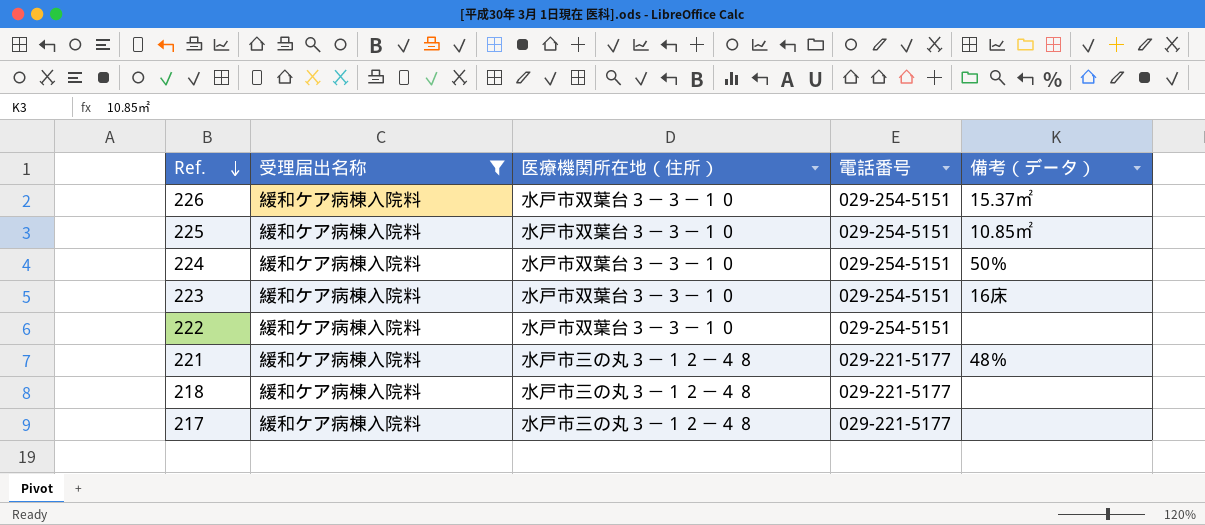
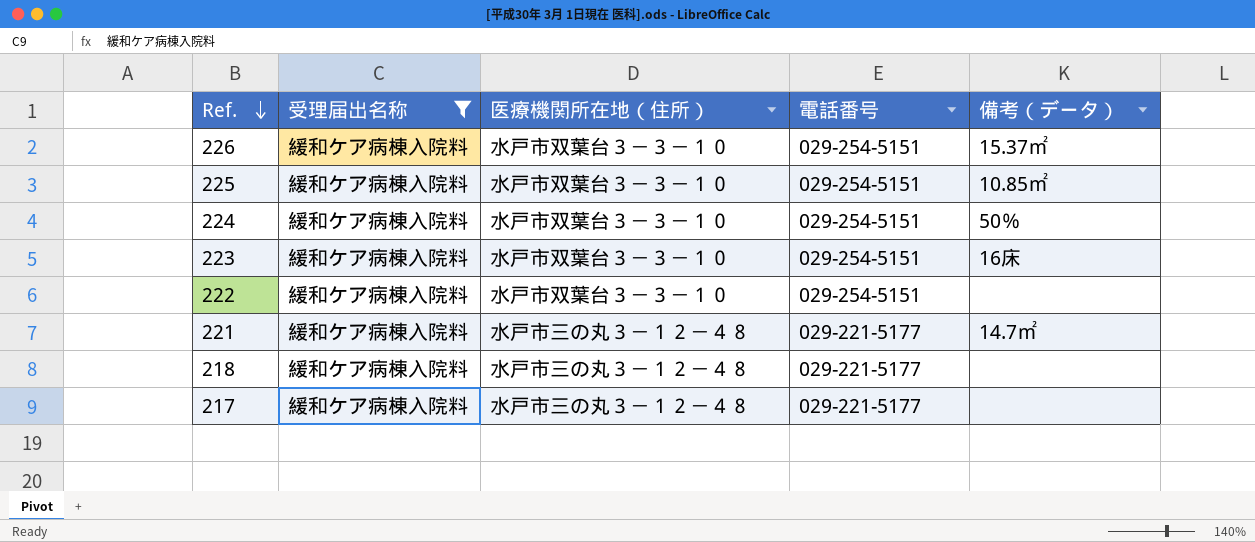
221 | 備考（データ）: 48％ -> 14.7㎡

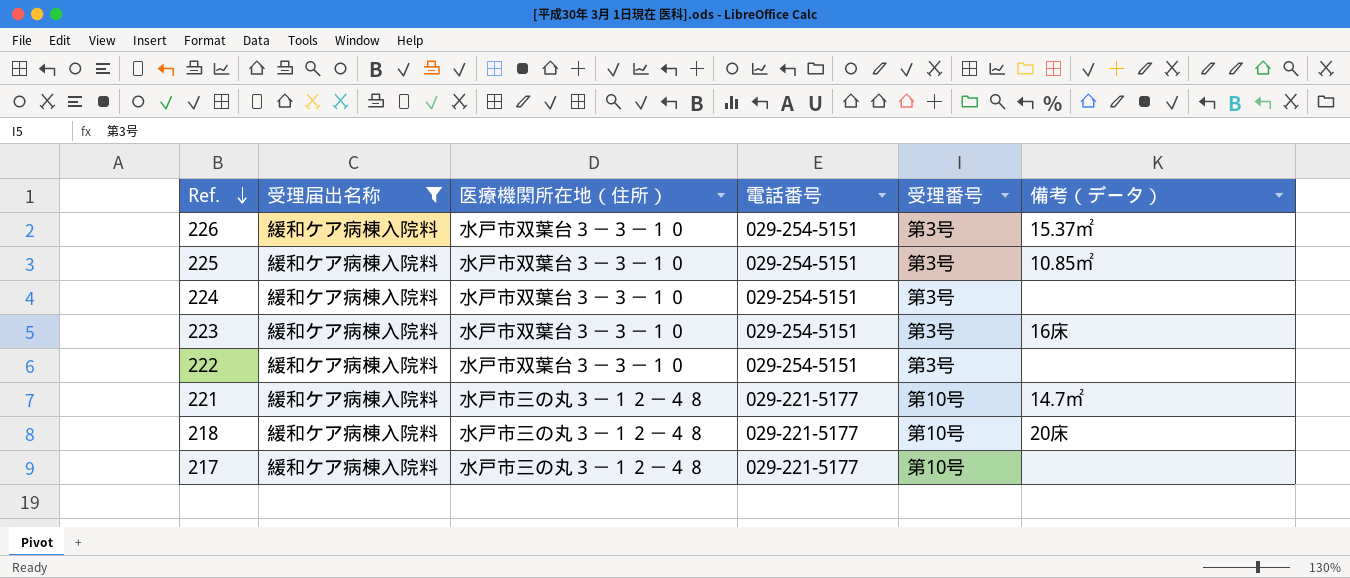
column 受理番号 | position: none -> 5
224 | 備考（データ）: 50％ -> none
218 | 備考（データ）: none -> 20床

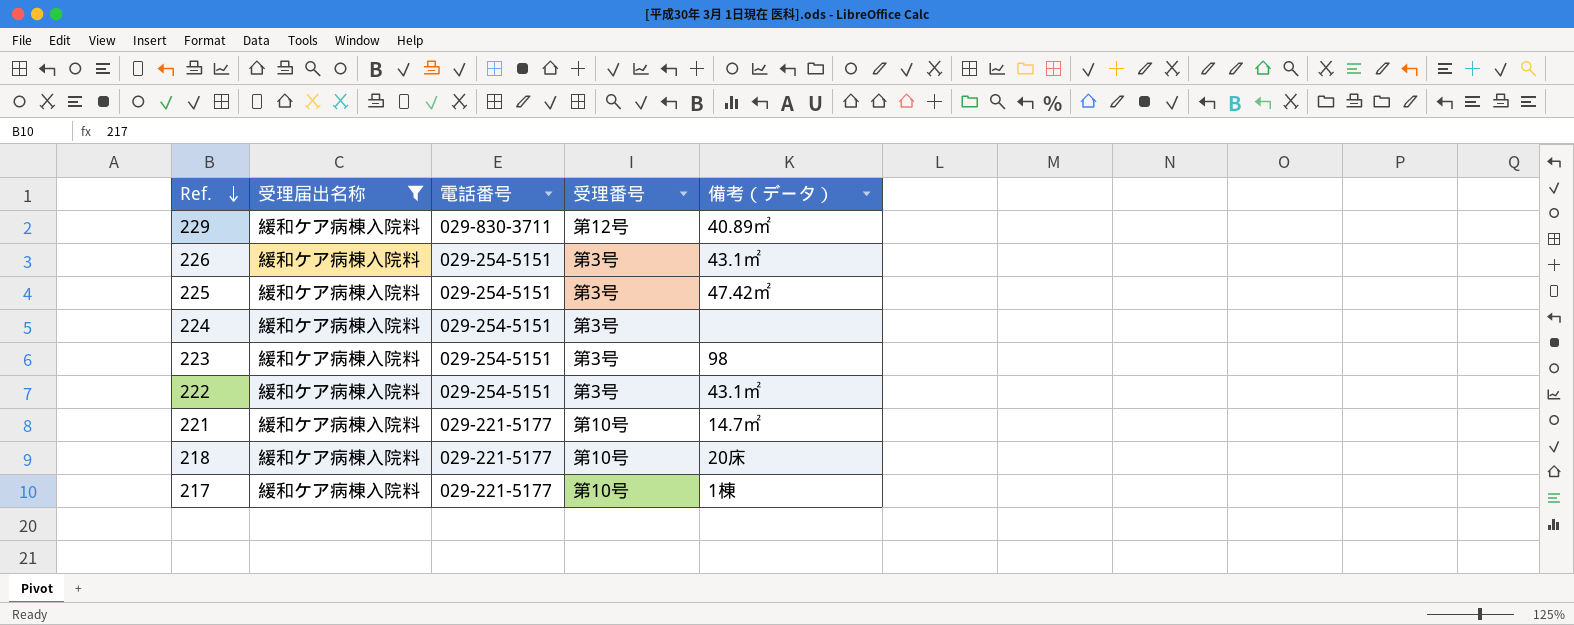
column 医療機関所在地（住所） | position: 3 -> none
row 229: none -> 緩和ケア病棟入院料 | 029-830-3711 | 第12号 | 40.89㎡
226 | 備考（データ）: 15.37㎡ -> 43.1㎡
225 | 備考（データ）: 10.85㎡ -> 47.42㎡
223 | 備考（データ）: 16床 -> 98
222 | 備考（データ）: none -> 43.1㎡
217 | 備考（データ）: none -> 1棟

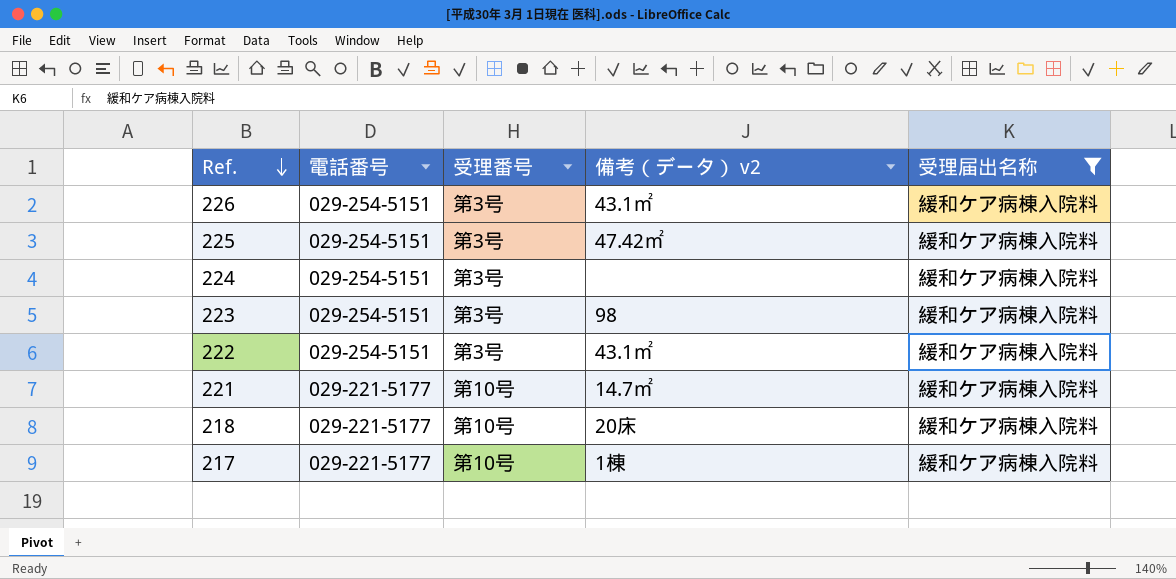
column name: 備考（データ） -> 備考（データ） v2
column 受理届出名称 | position: 2 -> 5
row 229: 緩和ケア病棟入院料 | 029-830-3711 | 第12号 | 40.89㎡ -> none

